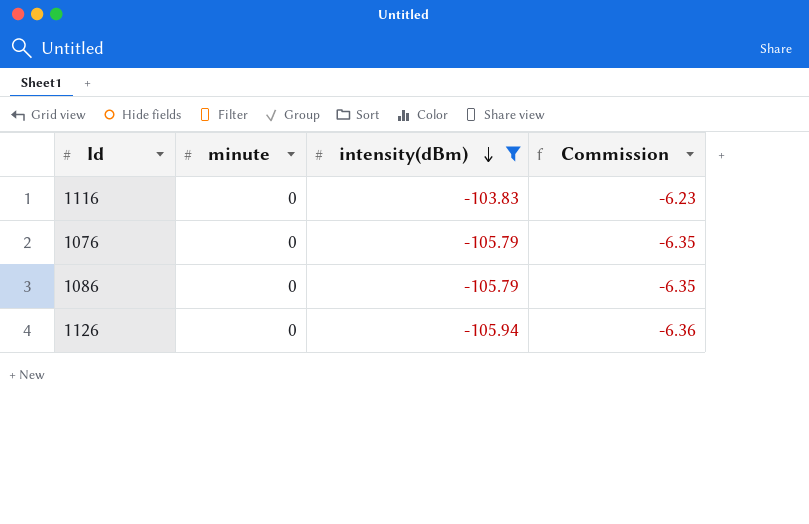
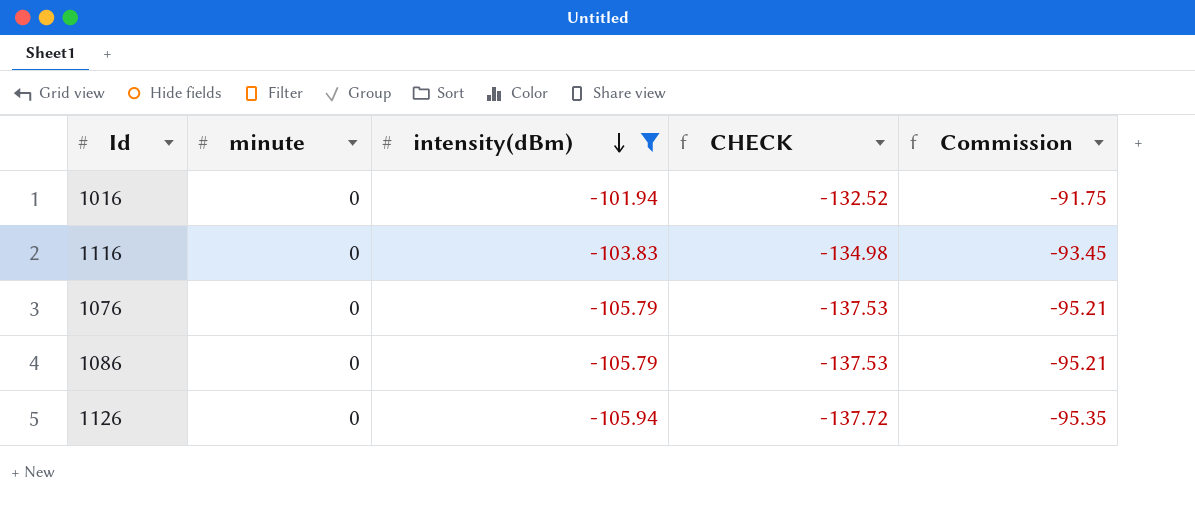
column CHECK | formula: none -> [intensity(dBm)] * 1.3
column Commission | formula: [intensity(dBm)] * 0.06 -> [intensity(dBm)] * 0.9
row 1016: none -> 0 | -101.94 | -132.52 | -91.75

